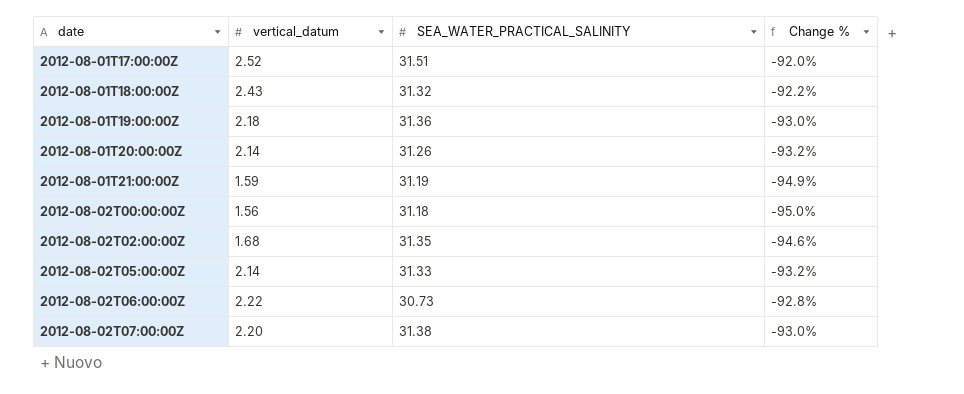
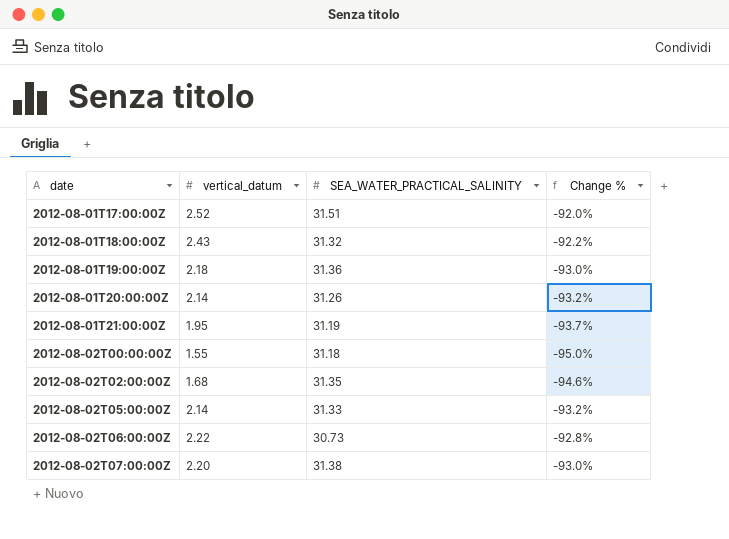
2012-08-01T21:00:00Z | vertical_datum: 1.59 -> 1.95
2012-08-01T21:00:00Z | Change %: -94.9% -> -93.7%
2012-08-02T00:00:00Z | vertical_datum: 1.56 -> 1.55

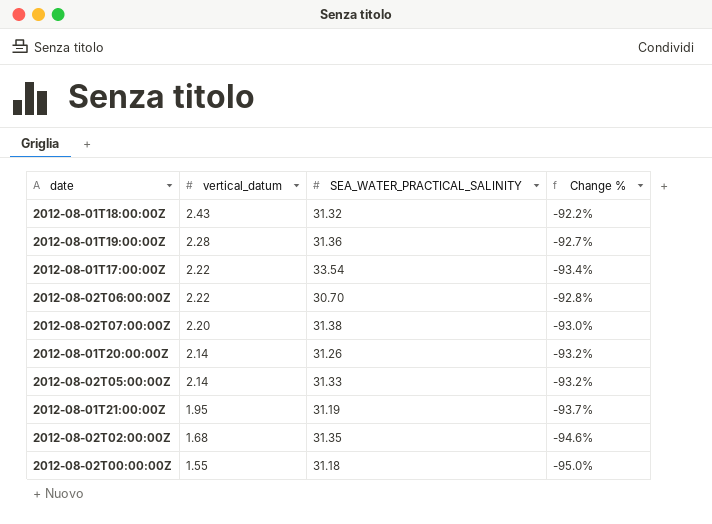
row order: date ascending -> vertical_datum descending
2012-08-01T19:00:00Z | vertical_datum: 2.18 -> 2.28
2012-08-01T19:00:00Z | Change %: -93.0% -> -92.7%
2012-08-01T17:00:00Z | vertical_datum: 2.52 -> 2.22
2012-08-01T17:00:00Z | SEA_WATER_PRACTICAL_SALINITY: 31.51 -> 33.54
2012-08-01T17:00:00Z | Change %: -92.0% -> -93.4%
2012-08-02T06:00:00Z | SEA_WATER_PRACTICAL_SALINITY: 30.73 -> 30.70

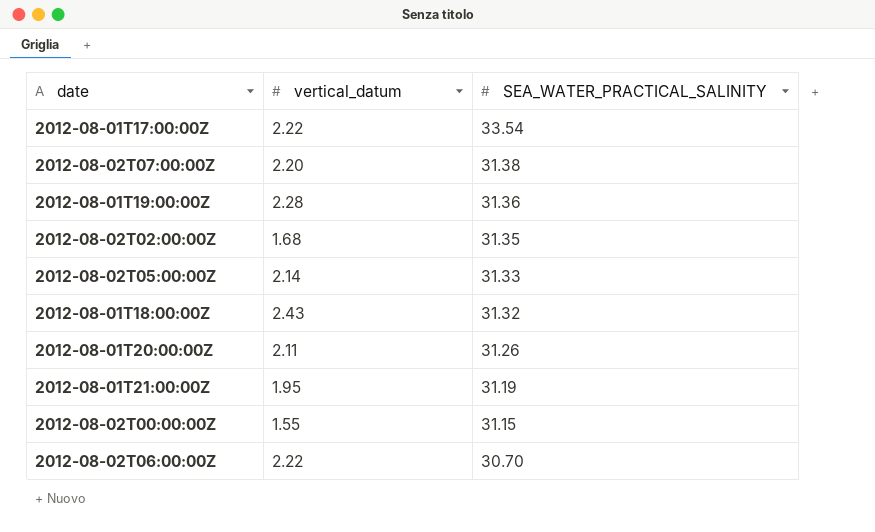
row order: vertical_datum descending -> SEA_WATER_PRACTICAL_SALINITY descending
column Change % | formula: ([vertical_datum] - [SEA_WATER_PRACTICAL_SALINITY]) / [SEA_WATER_PRACTICAL_SALINITY] -> none
2012-08-01T20:00:00Z | vertical_datum: 2.14 -> 2.11
2012-08-02T00:00:00Z | SEA_WATER_PRACTICAL_SALINITY: 31.18 -> 31.15

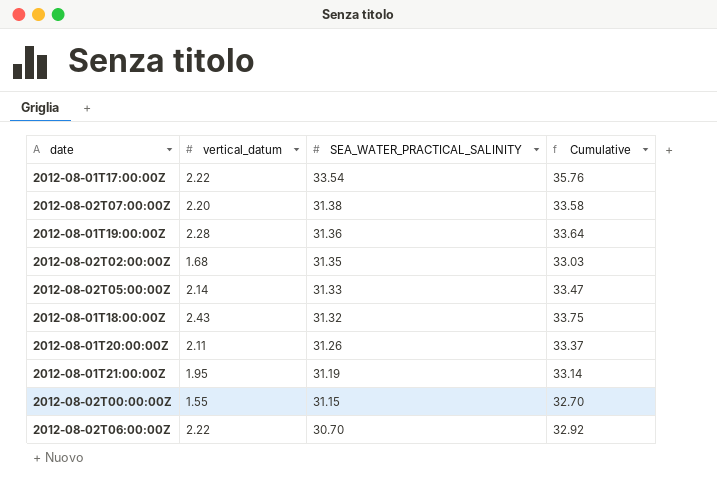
column Cumulative | formula: none -> [vertical_datum] + [SEA_WATER_PRACTICAL_SALINITY]

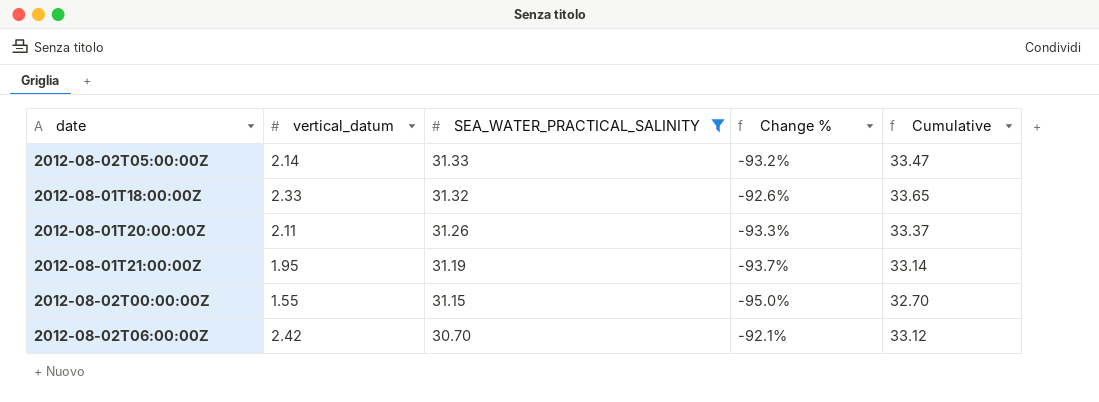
filter: none -> SEA_WATER_PRACTICAL_SALINITY <= 31.33
column Change % | formula: none -> ([vertical_datum] - [SEA_WATER_PRACTICAL_SALINITY]) / [SEA_WATER_PRACTICAL_SALINITY]
2012-08-01T18:00:00Z | vertical_datum: 2.43 -> 2.33
2012-08-01T18:00:00Z | Cumulative: 33.75 -> 33.65
2012-08-02T06:00:00Z | vertical_datum: 2.22 -> 2.42
2012-08-02T06:00:00Z | Cumulative: 32.92 -> 33.12

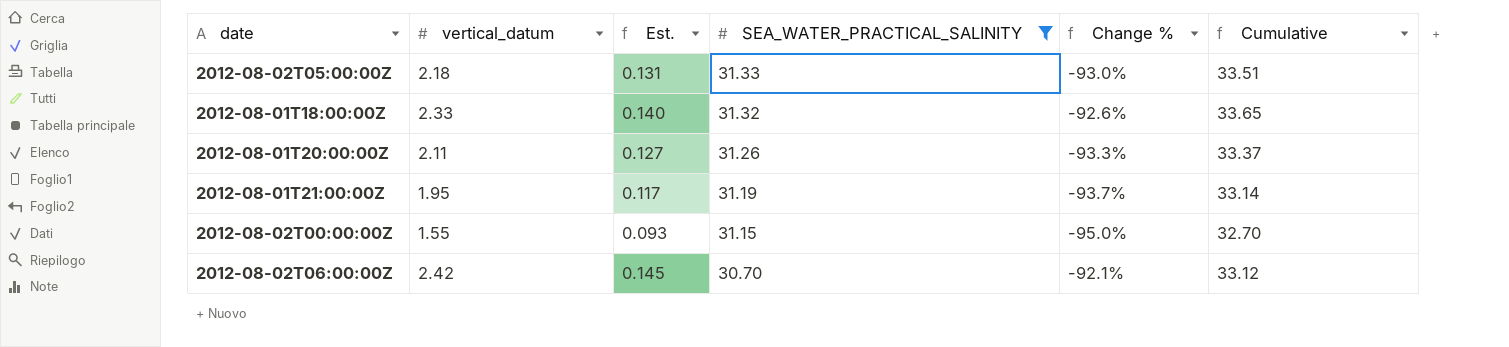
column Est. | formula: none -> [vertical_datum] * 0.06
2012-08-02T05:00:00Z | vertical_datum: 2.14 -> 2.18
2012-08-02T05:00:00Z | Change %: -93.2% -> -93.0%
2012-08-02T05:00:00Z | Cumulative: 33.47 -> 33.51

